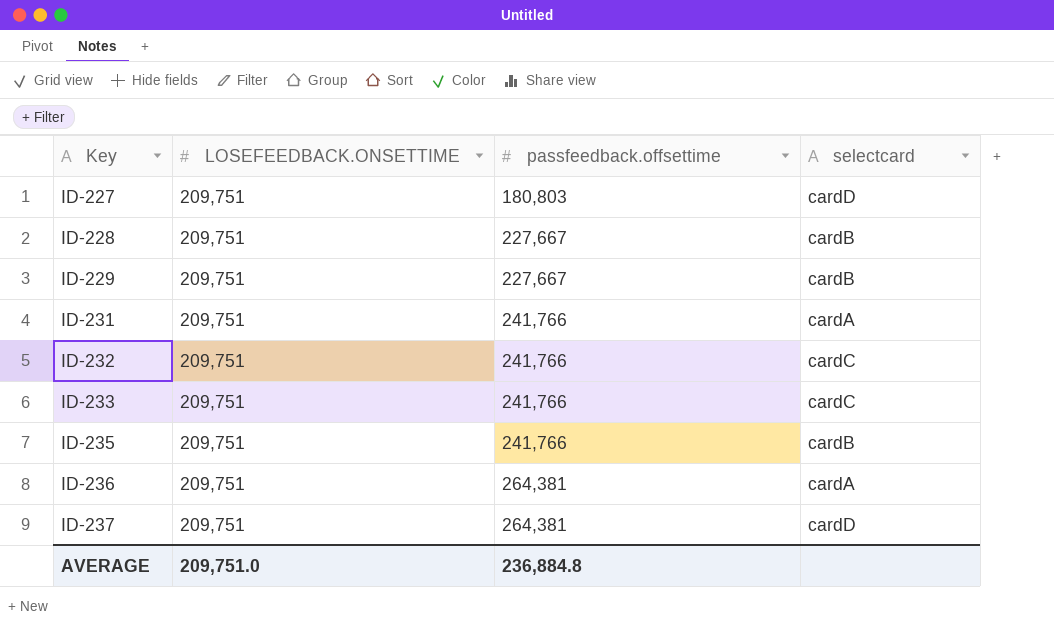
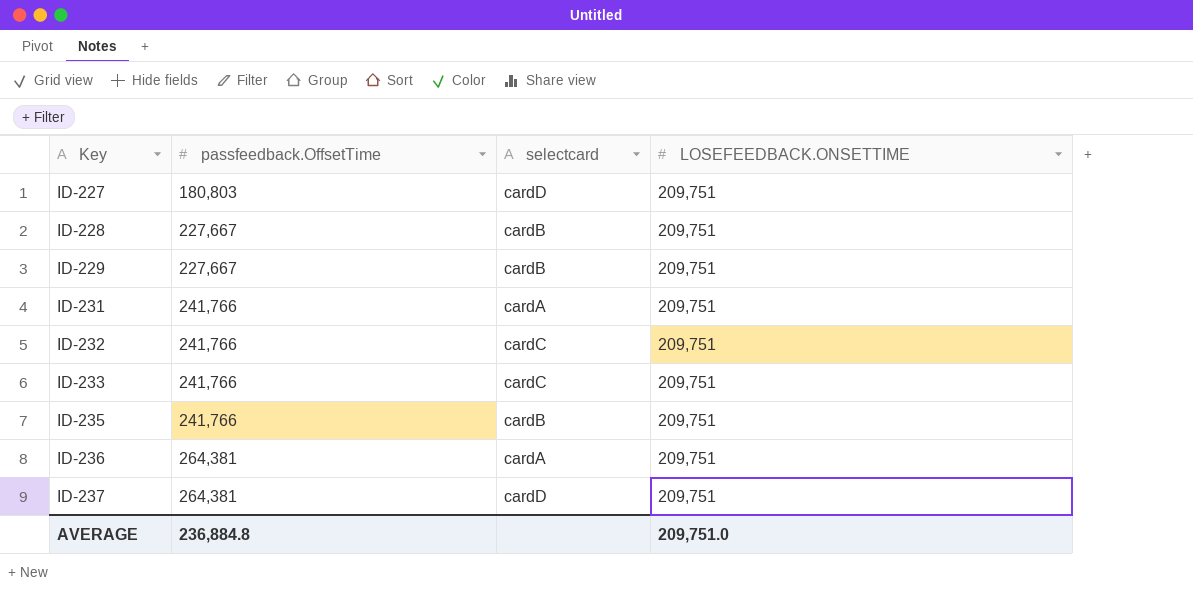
column name: passfeedback.offsettime -> passfeedback.OffsetTime
column LOSEFEEDBACK.ONSETTIME | position: 2 -> 4

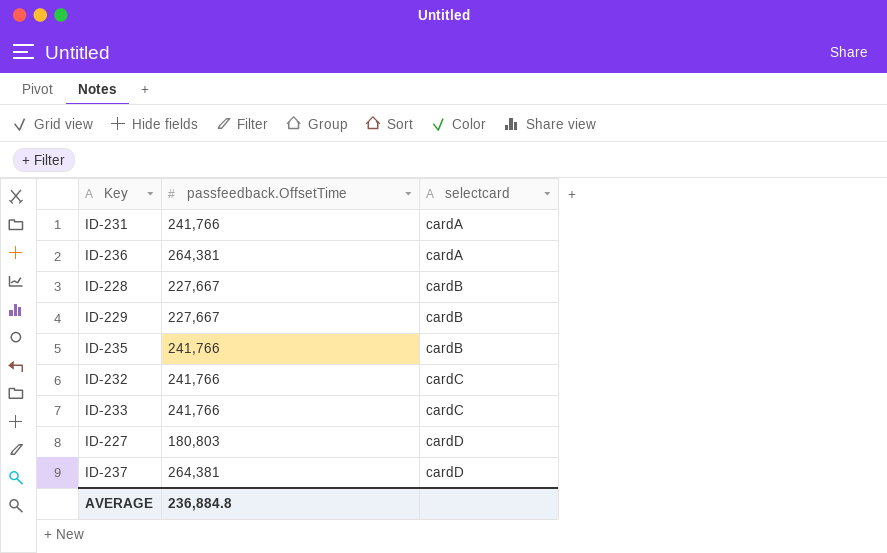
row order: Key ascending -> selectcard ascending
column LOSEFEEDBACK.ONSETTIME | position: 4 -> none

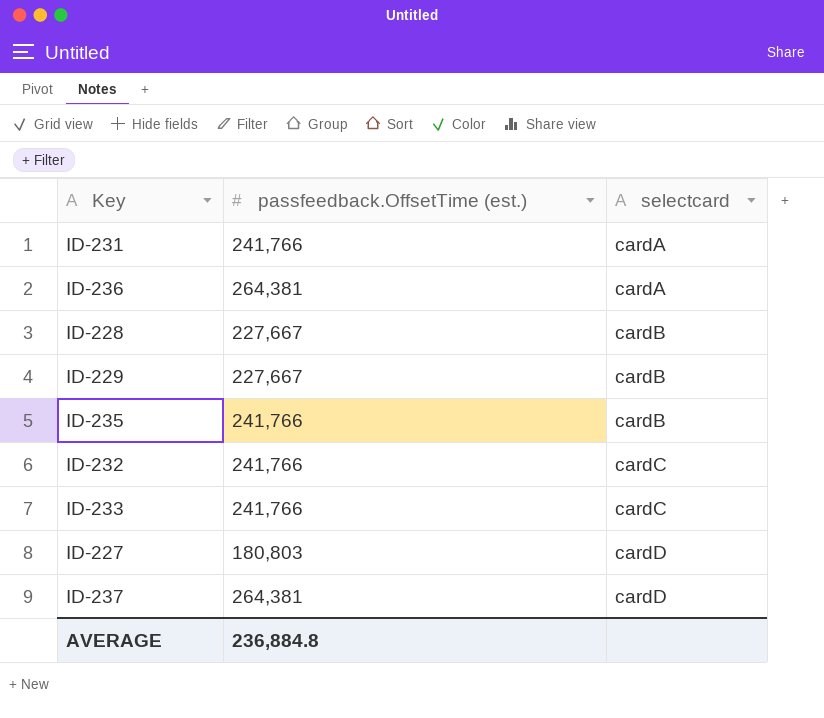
column name: passfeedback.OffsetTime -> passfeedback.OffsetTime (est.)

